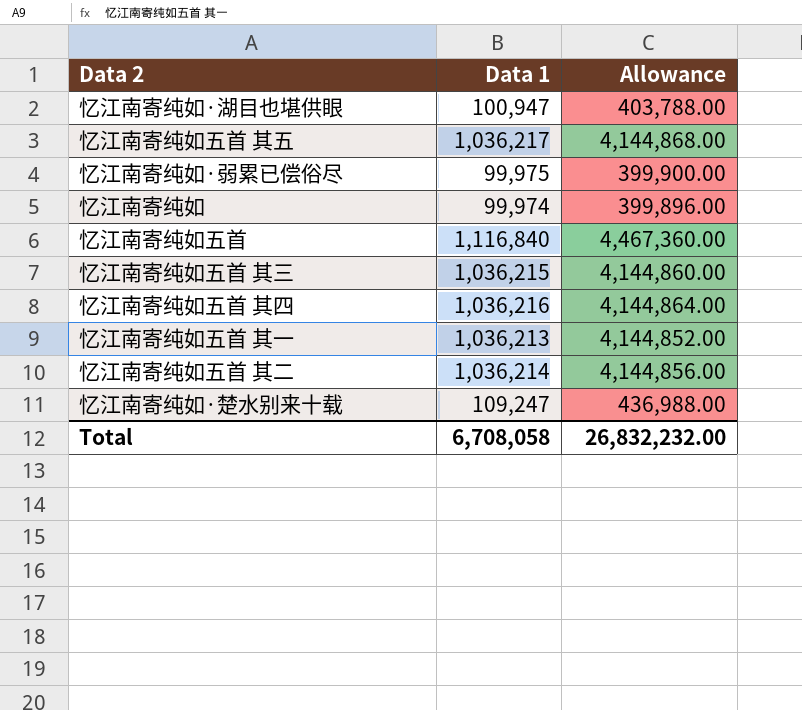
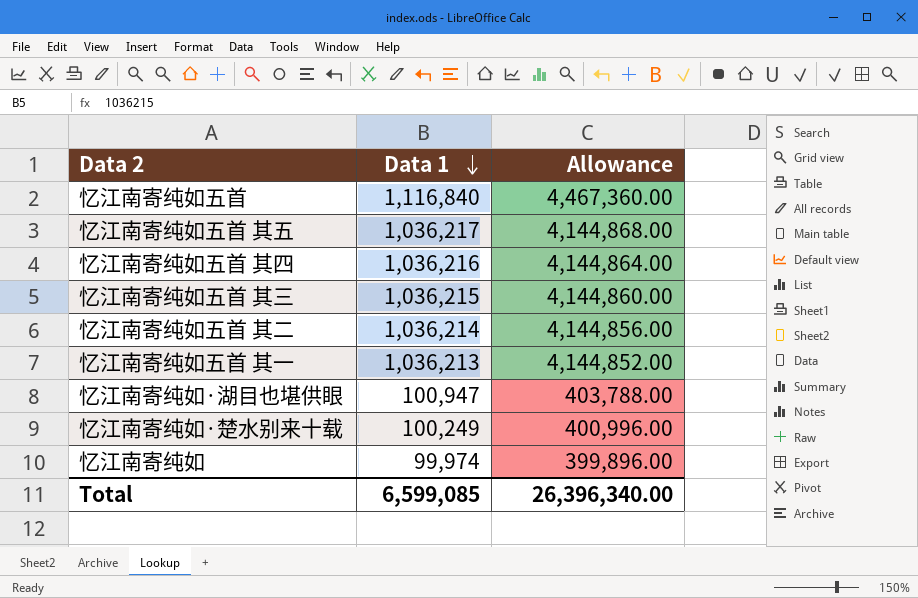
row order: none -> Data 1 descending
row 忆江南寄纯如·弱累已偿俗尽: 99,975 | 399,900.00 -> none
忆江南寄纯如·楚水别来十载 | Data 1: 109,247 -> 100,249
忆江南寄纯如·楚水别来十载 | Allowance: 436,988.00 -> 400,996.00
Total | Data 1: 6,708,058 -> 6,599,085
Total | Allowance: 26,832,232.00 -> 26,396,340.00

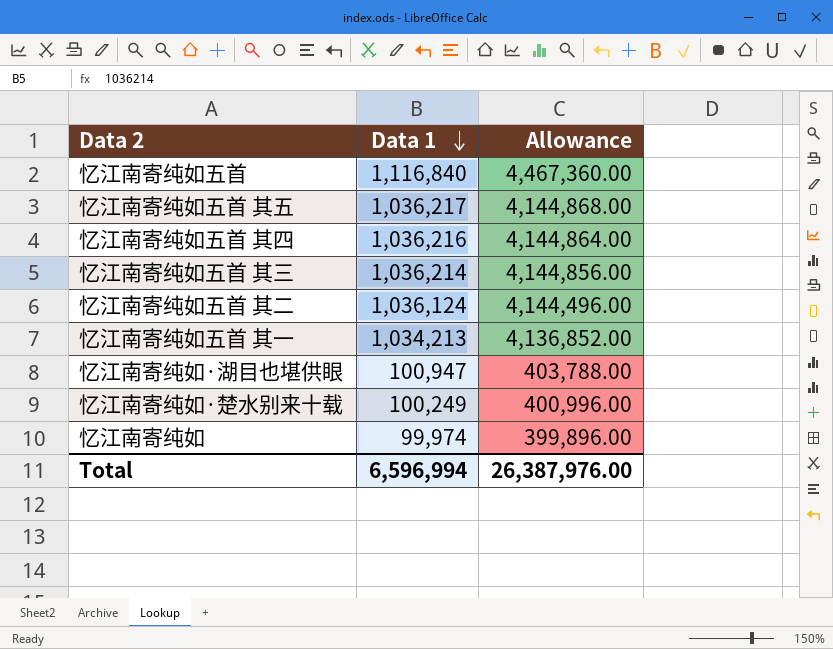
忆江南寄纯如五首 其三 | Data 1: 1,036,215 -> 1,036,214
忆江南寄纯如五首 其三 | Allowance: 4,144,860.00 -> 4,144,856.00
忆江南寄纯如五首 其二 | Data 1: 1,036,214 -> 1,036,124
忆江南寄纯如五首 其二 | Allowance: 4,144,856.00 -> 4,144,496.00
忆江南寄纯如五首 其一 | Data 1: 1,036,213 -> 1,034,213
忆江南寄纯如五首 其一 | Allowance: 4,144,852.00 -> 4,136,852.00
Total | Data 1: 6,599,085 -> 6,596,994
Total | Allowance: 26,396,340.00 -> 26,387,976.00

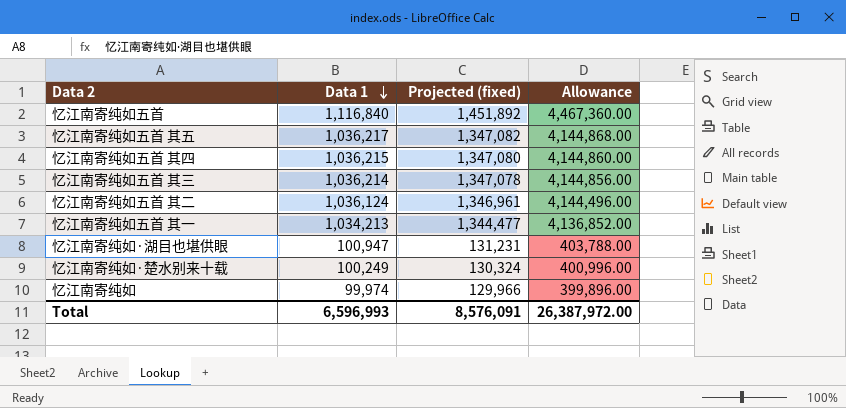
column Projected (fixed) | formula: none -> [Data 1] * 1.3
忆江南寄纯如五首 其四 | Data 1: 1,036,216 -> 1,036,215
忆江南寄纯如五首 其四 | Allowance: 4,144,864.00 -> 4,144,860.00
Total | Data 1: 6,596,994 -> 6,596,993
Total | Allowance: 26,387,976.00 -> 26,387,972.00

